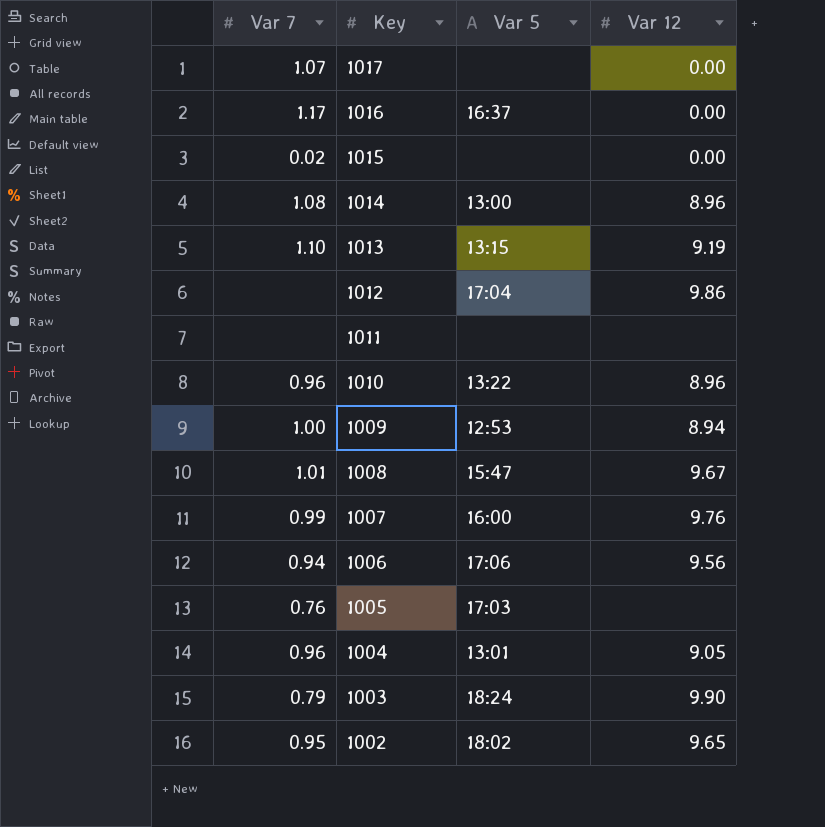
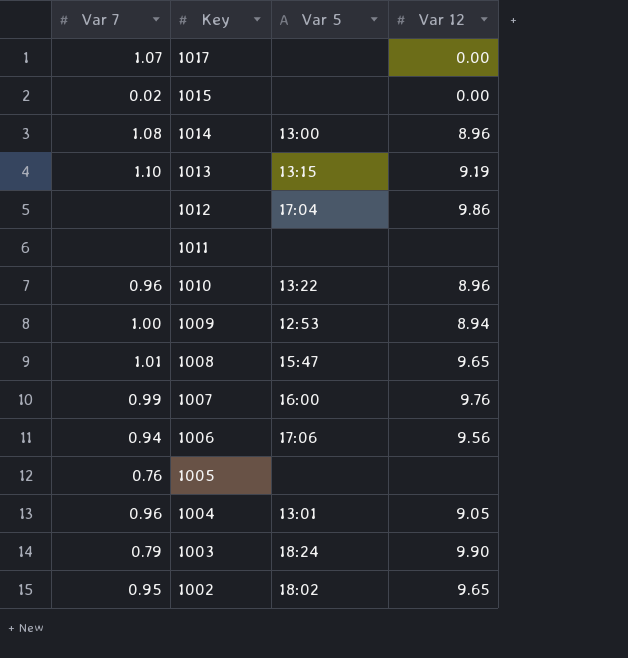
row 1016: 1.17 | 16:37 | 0.00 -> none
1008 | Var 12: 9.67 -> 9.65
1005 | Var 5: 17:03 -> none

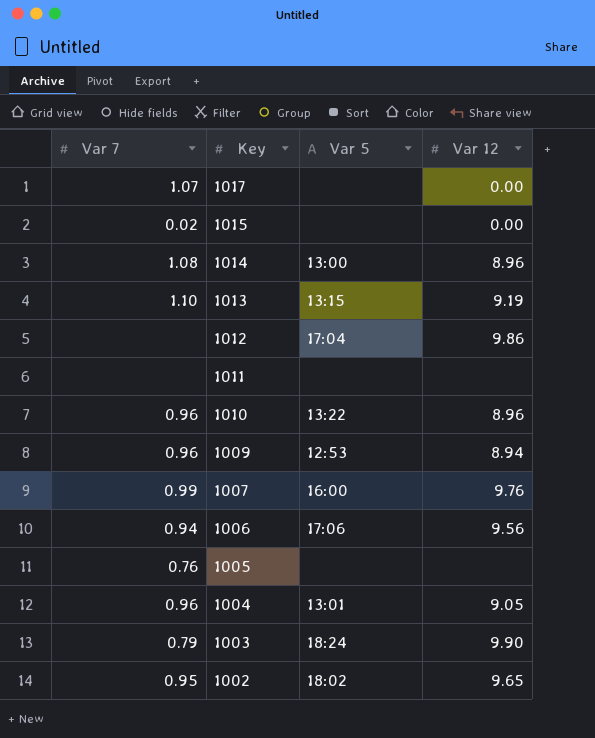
row 1008: 1.01 | 15:47 | 9.65 -> none
1009 | Var 7: 1.00 -> 0.96

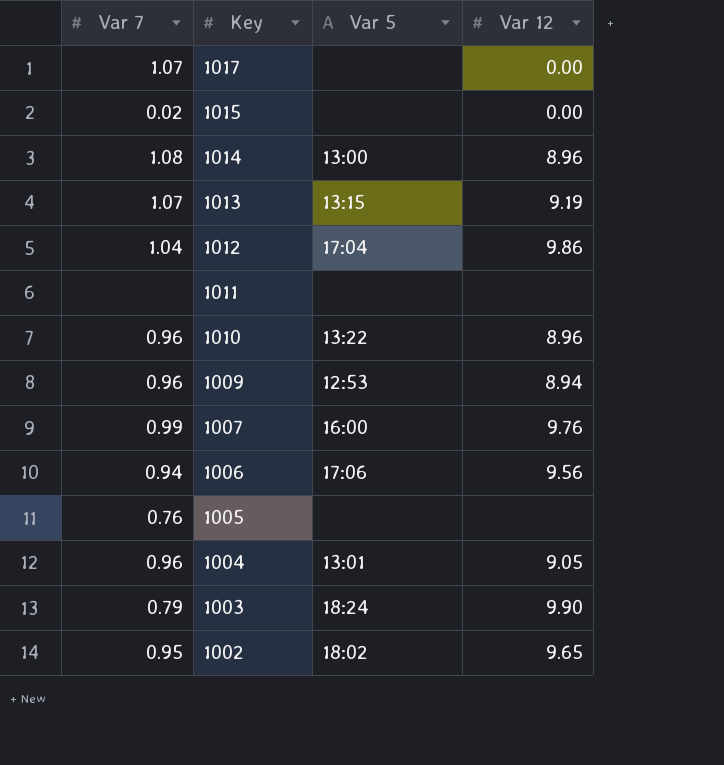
1013 | Var 7: 1.10 -> 1.07
1012 | Var 7: none -> 1.04

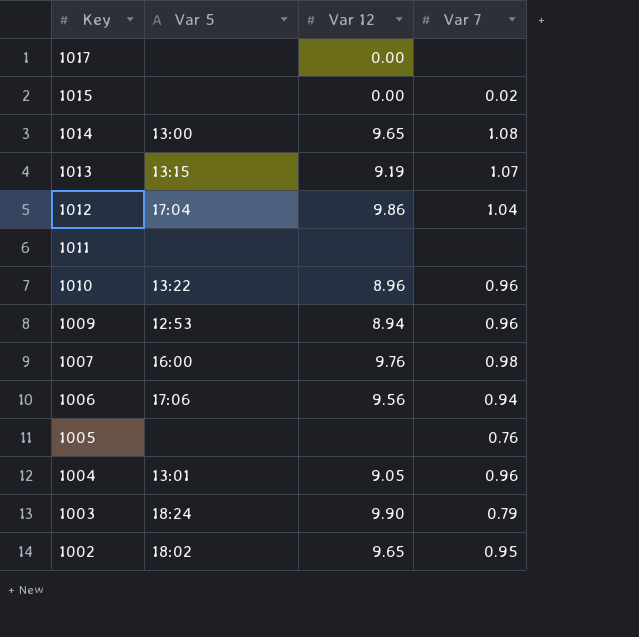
column Var 7 | position: 1 -> 4
1017 | Var 7: 1.07 -> none
1014 | Var 12: 8.96 -> 9.65
1007 | Var 7: 0.99 -> 0.98

